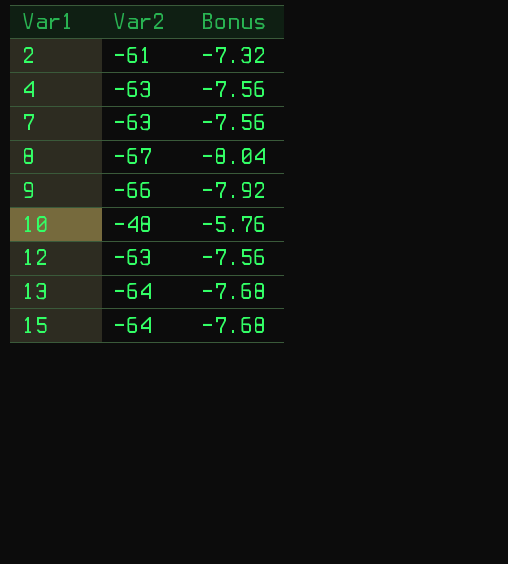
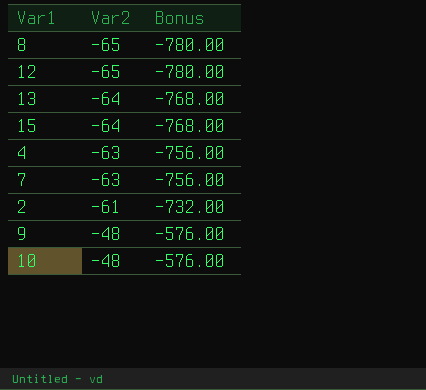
row order: Var1 ascending -> Var2 ascending
column Bonus | formula: [Var2] * 0.12 -> [Var2] * 12
8 | Var2: -67 -> -65
12 | Var2: -63 -> -65
9 | Var2: -66 -> -48

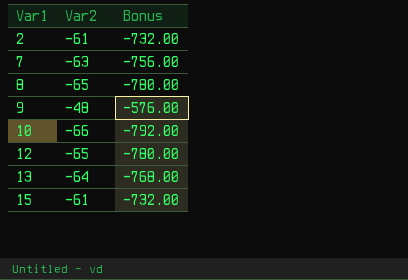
row order: Var2 ascending -> Var1 ascending
row 4: -63 | -756.00 -> none
10 | Var2: -48 -> -66
10 | Bonus: -576.00 -> -792.00
15 | Var2: -64 -> -61
15 | Bonus: -768.00 -> -732.00

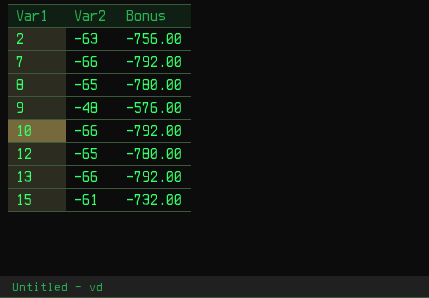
2 | Var2: -61 -> -63
2 | Bonus: -732.00 -> -756.00
7 | Var2: -63 -> -66
7 | Bonus: -756.00 -> -792.00
13 | Var2: -64 -> -66
13 | Bonus: -768.00 -> -792.00

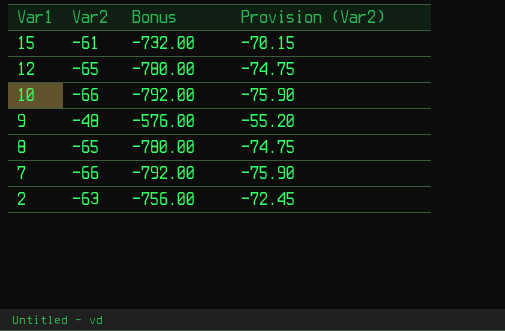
row order: Var1 ascending -> Var1 descending
column Provision (Var2) | formula: none -> [Var2] * 1.15
row 13: -66 | -792.00 -> none

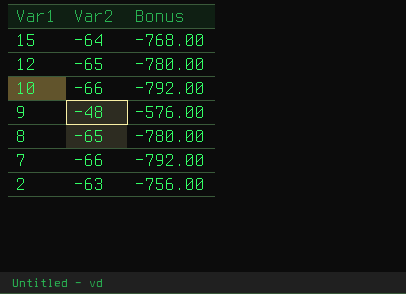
column Provision (Var2) | formula: [Var2] * 1.15 -> none
15 | Var2: -61 -> -64
15 | Bonus: -732.00 -> -768.00

